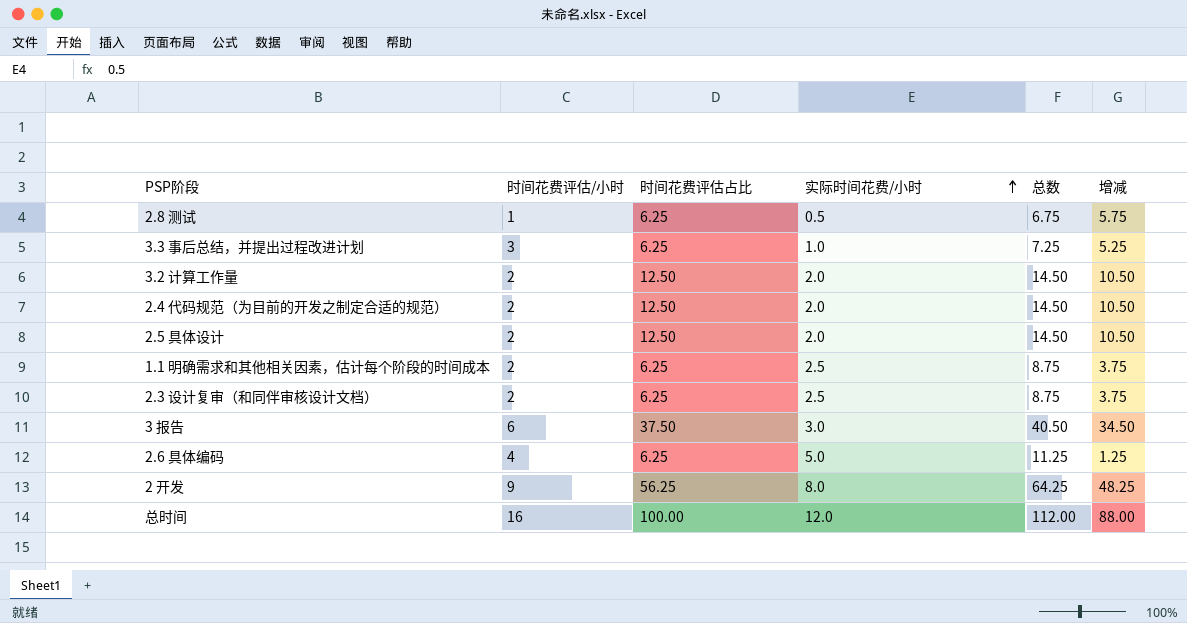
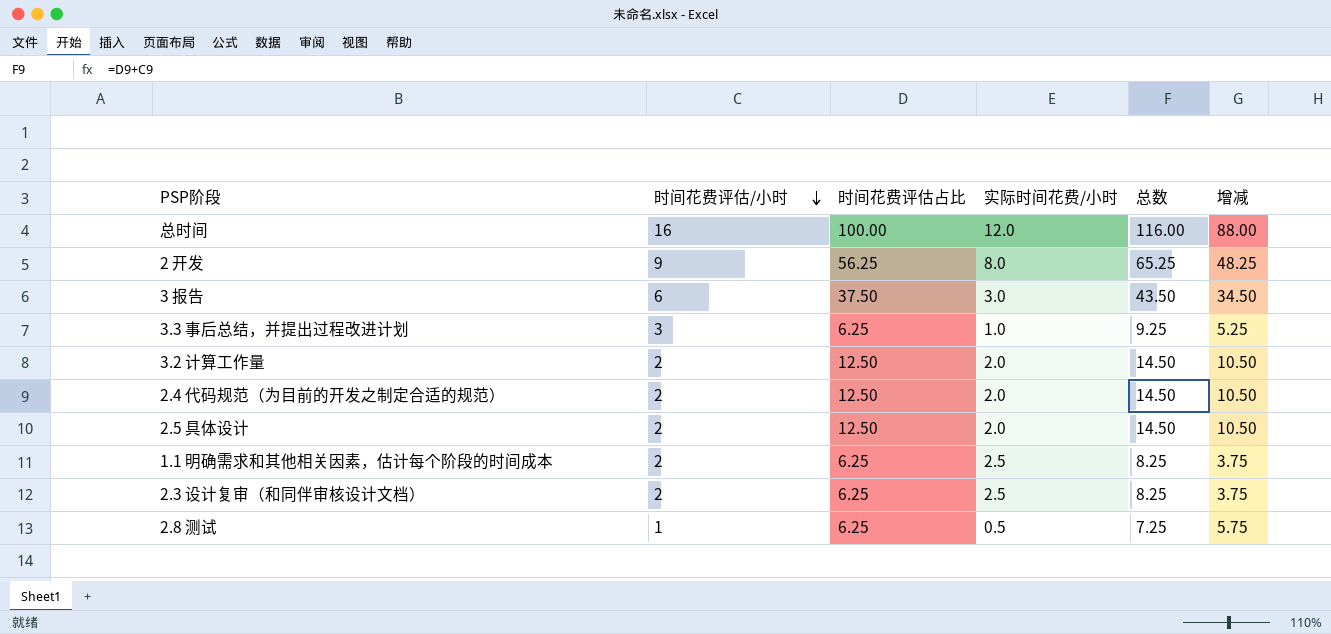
row order: 实际时间花费/小时 ascending -> 时间花费评估/小时 descending
column 总数 | formula: [时间花费评估占比] + [实际时间花费/小时] -> [时间花费评估/小时] + [时间花费评估占比]
row 2.6 具体编码: 4 | 6.25 | 5.0 | 11.25 | 1.25 -> none

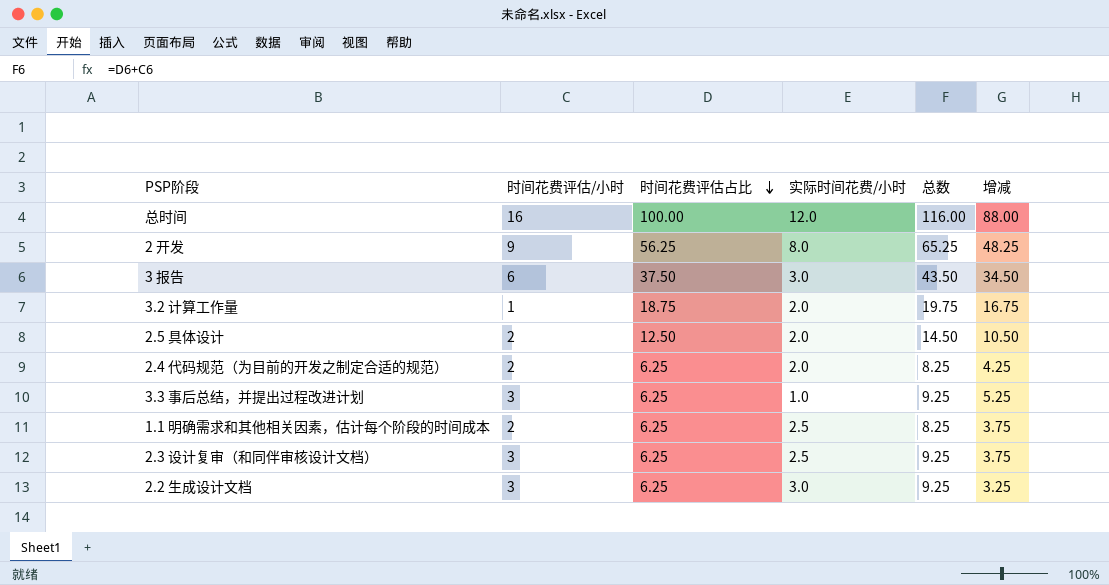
row order: 时间花费评估/小时 descending -> 时间花费评估占比 descending
row 2.8 测试: 1 | 6.25 | 0.5 | 7.25 | 5.75 -> none
3.2 计算工作量 | 时间花费评估/小时: 2 -> 1
3.2 计算工作量 | 时间花费评估占比: 12.50 -> 18.75
3.2 计算工作量 | 总数: 14.50 -> 19.75
3.2 计算工作量 | 增减: 10.50 -> 16.75
2.4 代码规范（为目前的开发之制定合适的规范） | 时间花费评估占比: 12.50 -> 6.25
2.4 代码规范（为目前的开发之制定合适的规范） | 总数: 14.50 -> 8.25
2.4 代码规范（为目前的开发之制定合适的规范） | 增减: 10.50 -> 4.25
2.3 设计复审（和同伴审核设计文档） | 时间花费评估/小时: 2 -> 3
2.3 设计复审（和同伴审核设计文档） | 总数: 8.25 -> 9.25
row 2.2 生成设计文档: none -> 3 | 6.25 | 3.0 | 9.25 | 3.25

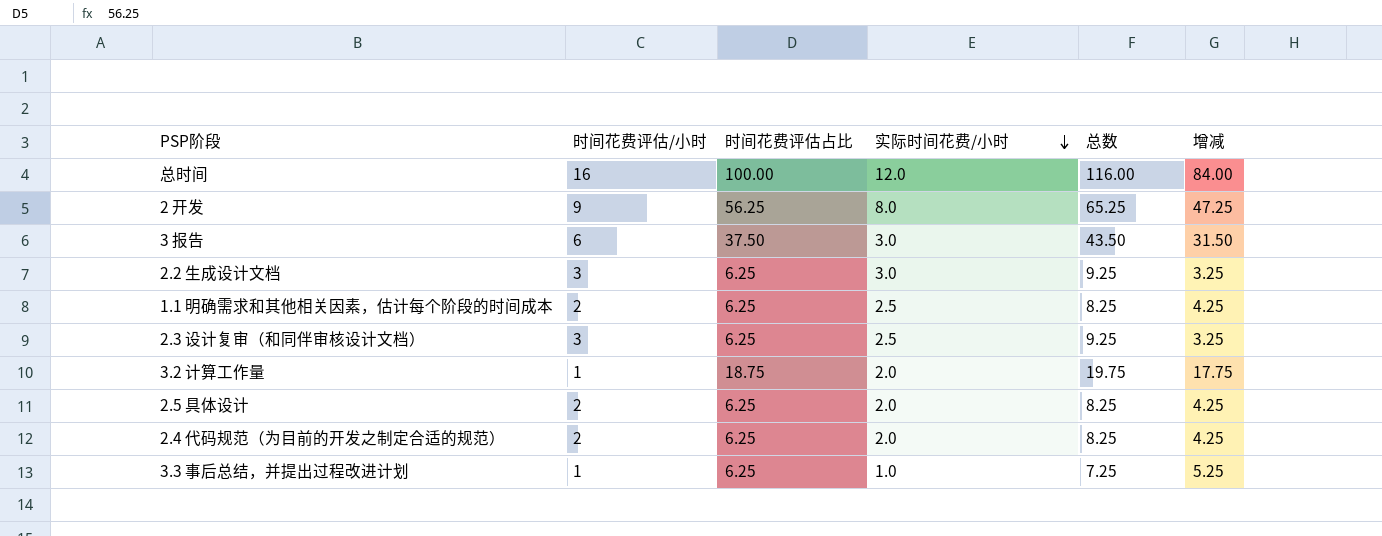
row order: 时间花费评估占比 descending -> 实际时间花费/小时 descending
column 增减 | formula: [时间花费评估占比] - [实际时间花费/小时] -> [时间花费评估占比] - [时间花费评估/小时]
2.5 具体设计 | 时间花费评估占比: 12.50 -> 6.25
2.5 具体设计 | 总数: 14.50 -> 8.25
3.3 事后总结，并提出过程改进计划 | 时间花费评估/小时: 3 -> 1
3.3 事后总结，并提出过程改进计划 | 总数: 9.25 -> 7.25

